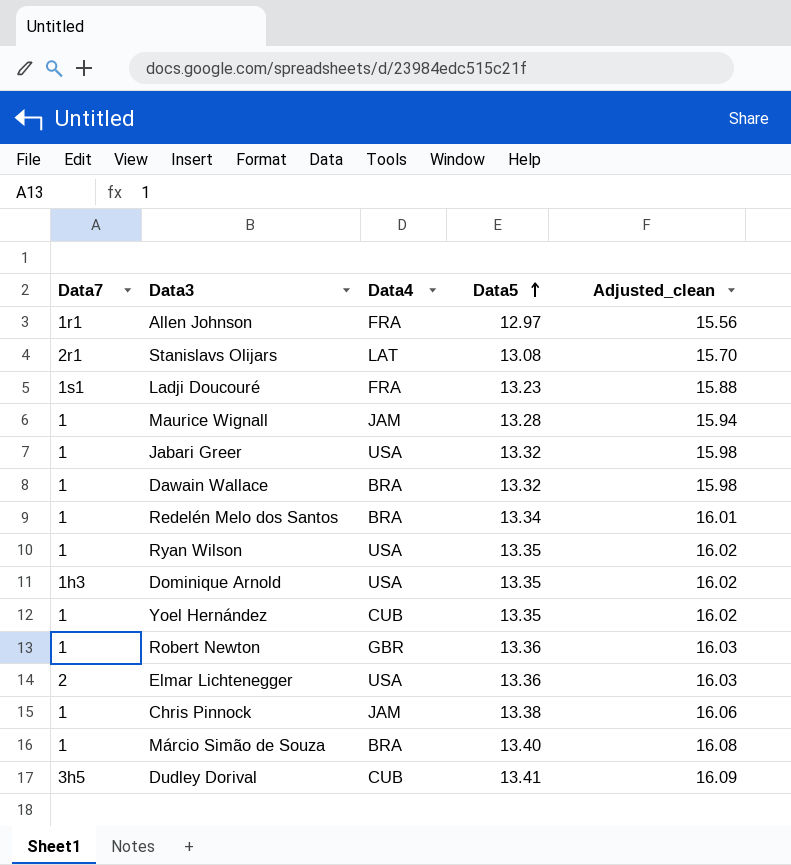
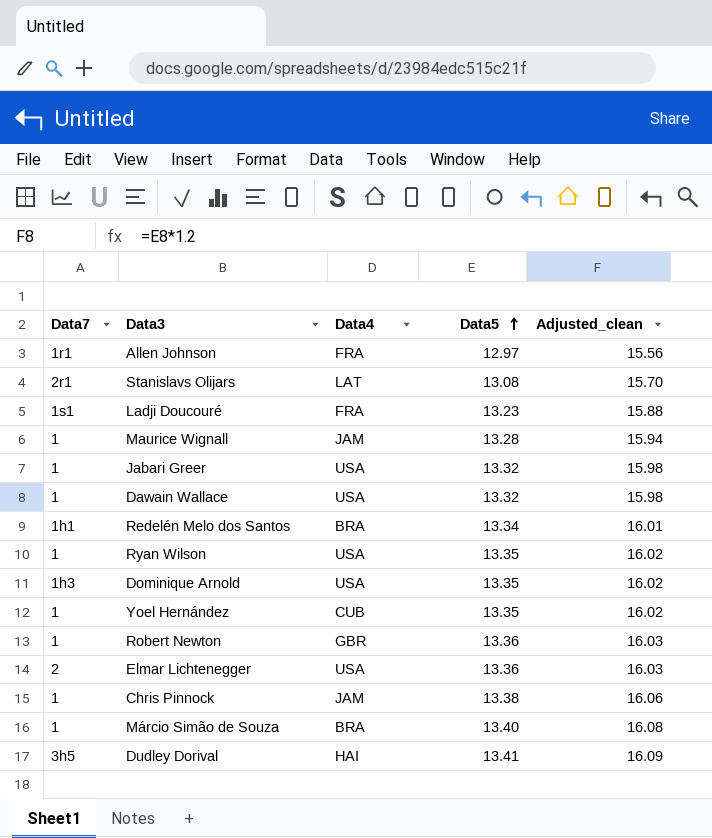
Dawain Wallace | Data4: BRA -> USA
Redelén Melo dos Santos | Data7: 1 -> 1h1
Dudley Dorival | Data4: CUB -> HAI

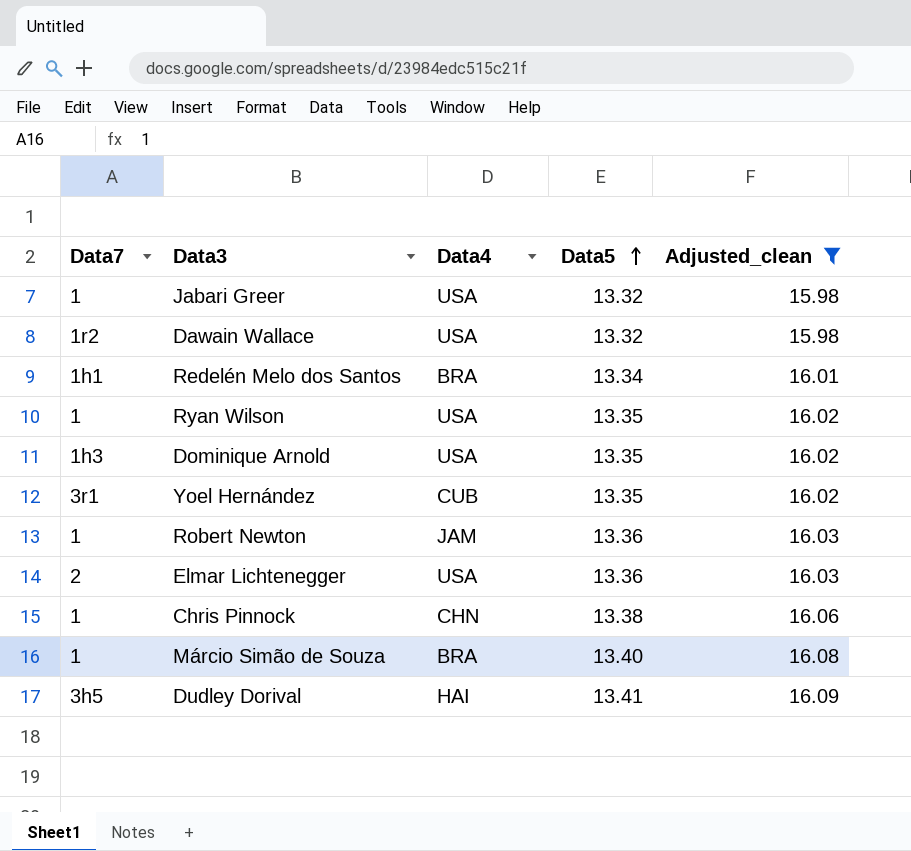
filter: none -> Adjusted_clean >= 15.98
Dawain Wallace | Data7: 1 -> 1r2
Yoel Hernández | Data7: 1 -> 3r1
Robert Newton | Data4: GBR -> JAM
Chris Pinnock | Data4: JAM -> CHN

